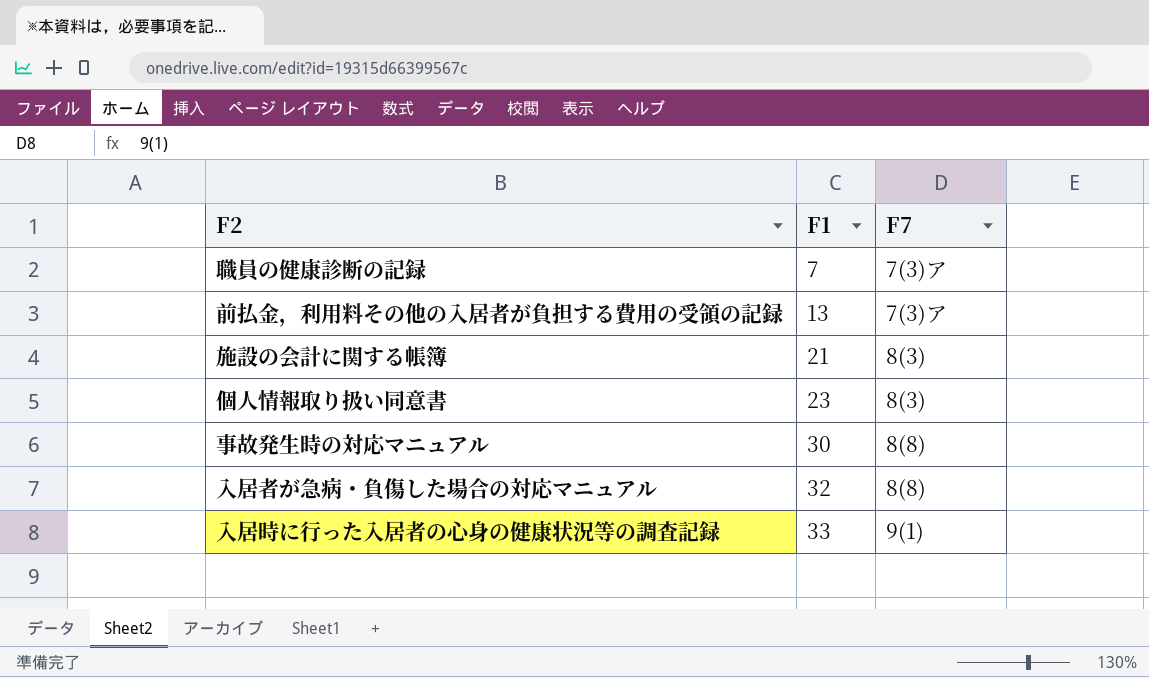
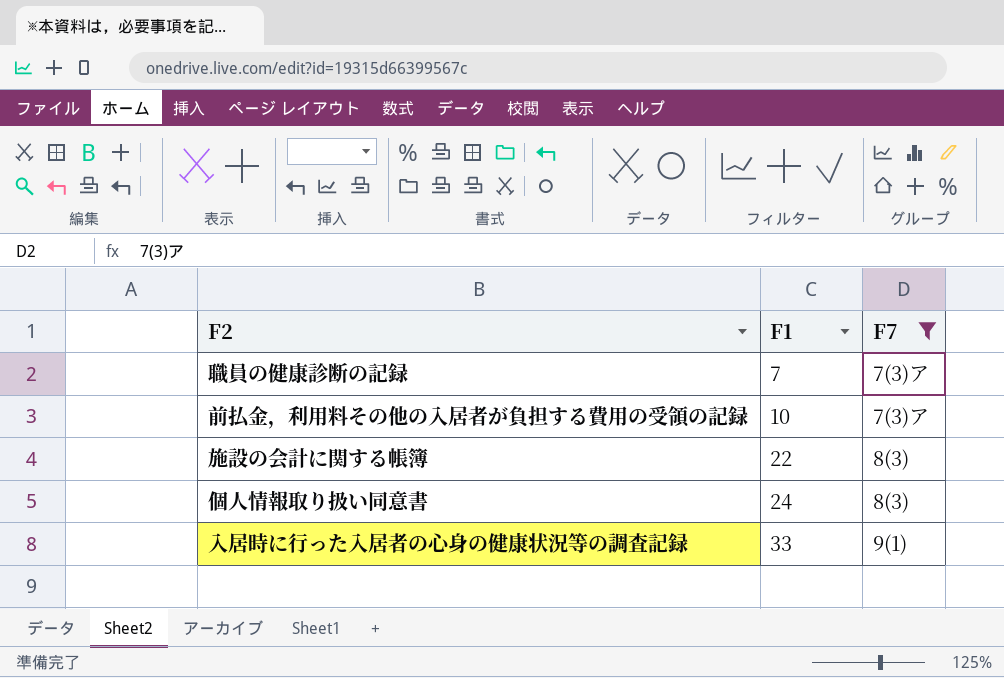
filter: none -> F7 != 8(8)
前払金，利用料その他の入居者が負担する費用の受領の記録 | F1: 13 -> 10
施設の会計に関する帳簿 | F1: 21 -> 22
個人情報取り扱い同意書 | F1: 23 -> 24

